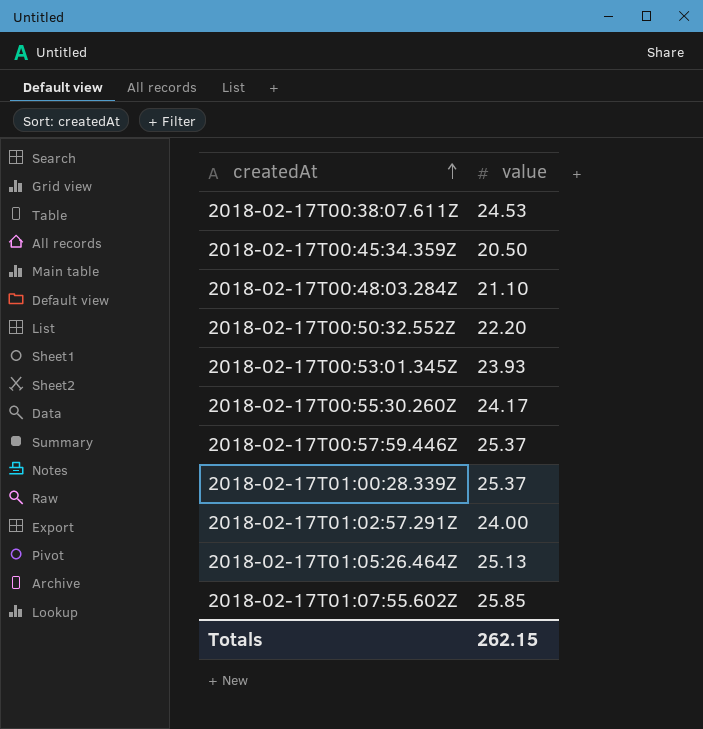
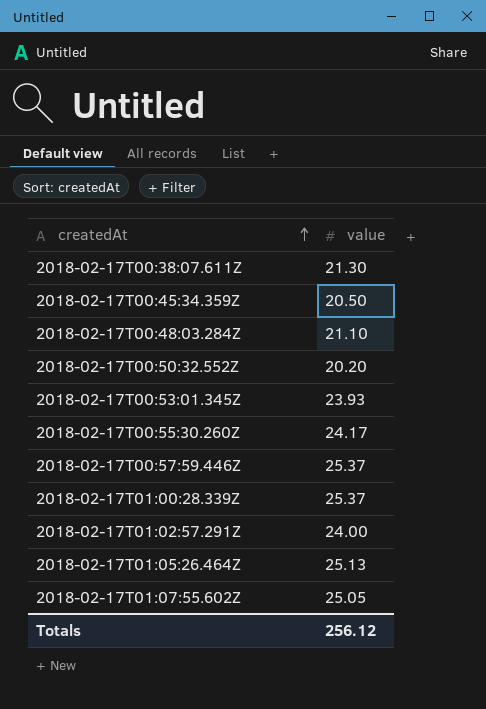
2018-02-17T00:38:07.611Z | value: 24.53 -> 21.30
2018-02-17T00:50:32.552Z | value: 22.20 -> 20.20
2018-02-17T01:07:55.602Z | value: 25.85 -> 25.05
Totals | value: 262.15 -> 256.12

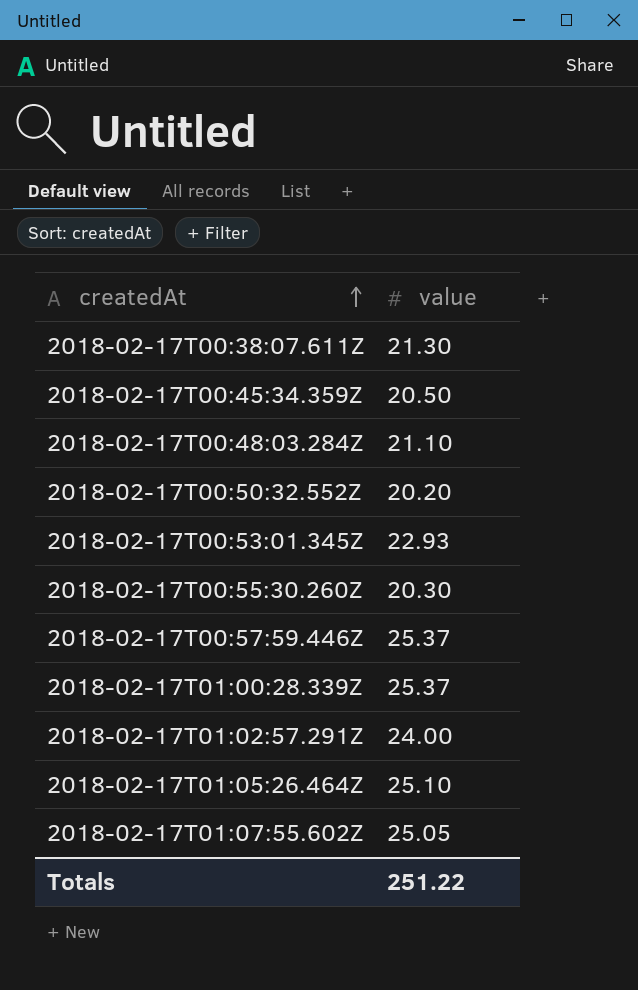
2018-02-17T00:53:01.345Z | value: 23.93 -> 22.93
2018-02-17T00:55:30.260Z | value: 24.17 -> 20.30
2018-02-17T01:05:26.464Z | value: 25.13 -> 25.10
Totals | value: 256.12 -> 251.22

